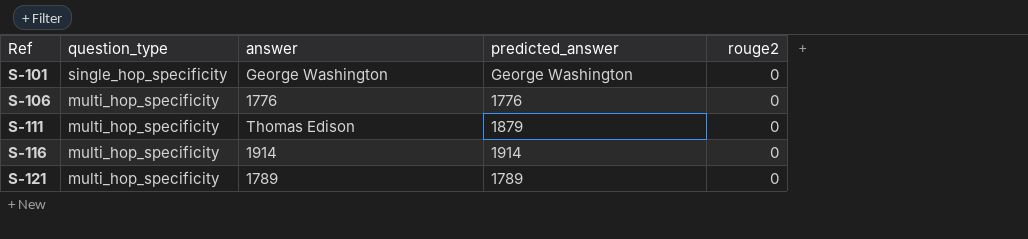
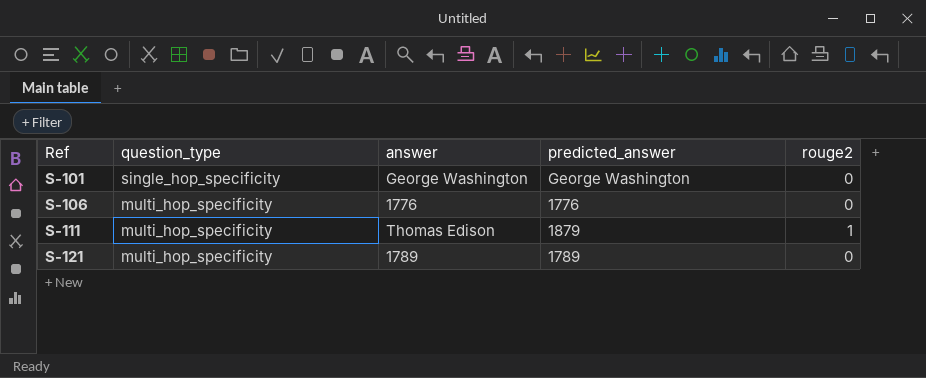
row S-116: multi_hop_specificity | 1914 | 1914 | 0 -> none
S-111 | rouge2: 0 -> 1

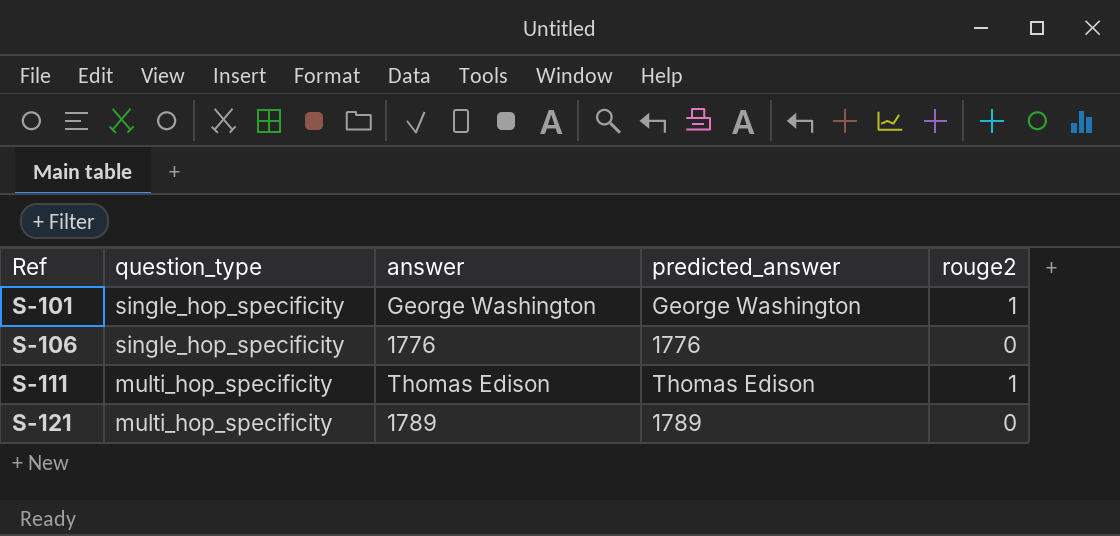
S-101 | rouge2: 0 -> 1
S-106 | question_type: multi_hop_specificity -> single_hop_specificity
S-111 | predicted_answer: 1879 -> Thomas Edison

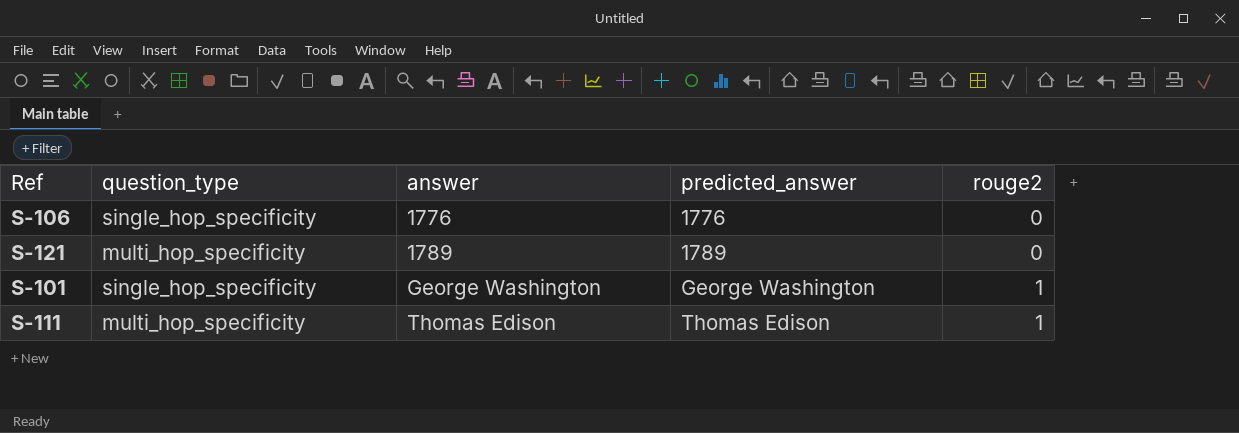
row order: Ref ascending -> answer ascending

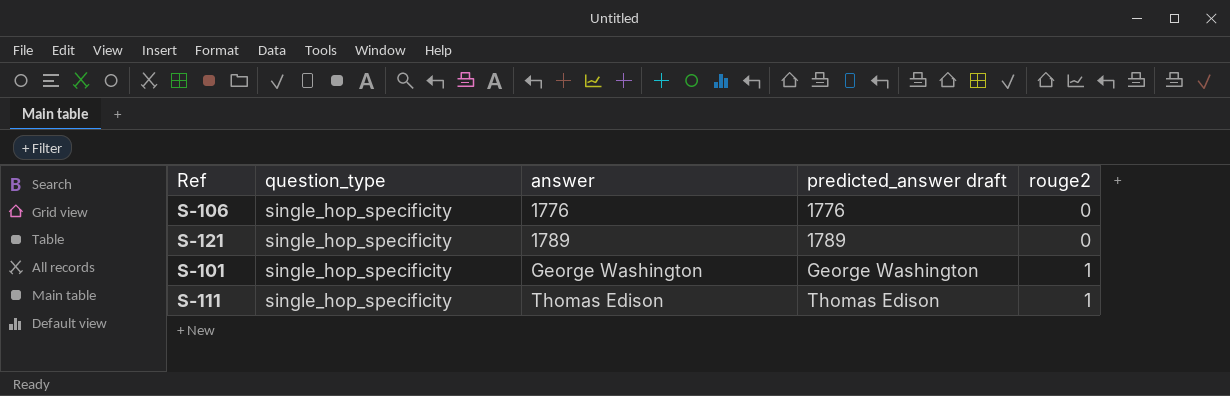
column name: predicted_answer -> predicted_answer draft
S-121 | question_type: multi_hop_specificity -> single_hop_specificity
S-111 | question_type: multi_hop_specificity -> single_hop_specificity

